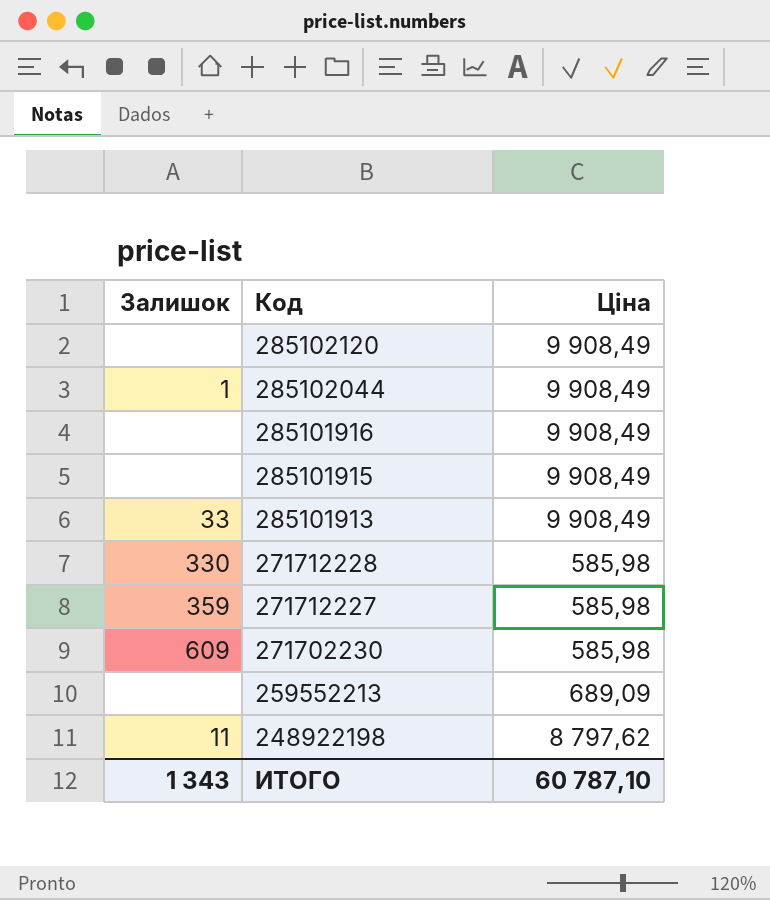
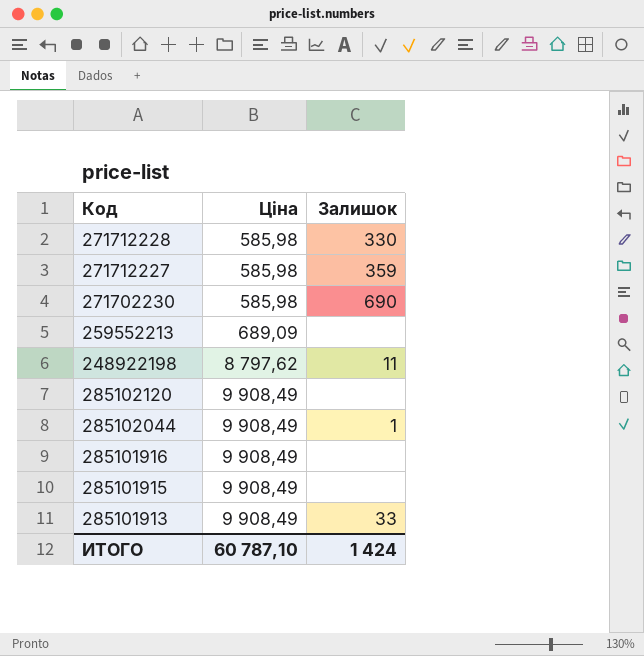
row order: Код descending -> Ціна ascending
column Залишок | position: 1 -> 3
271702230 | Залишок: 609 -> 690
ИТОГО | Залишок: 1 343 -> 1 424

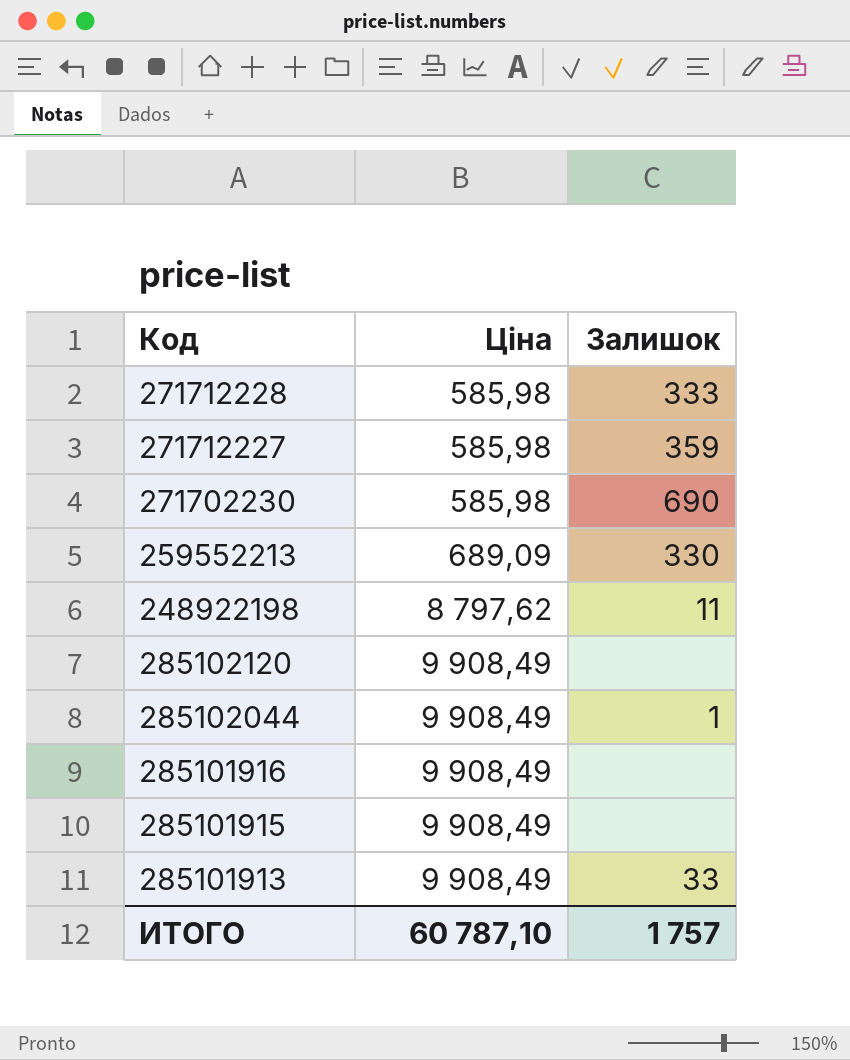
271712228 | Залишок: 330 -> 333
259552213 | Залишок: none -> 330
ИТОГО | Залишок: 1 424 -> 1 757

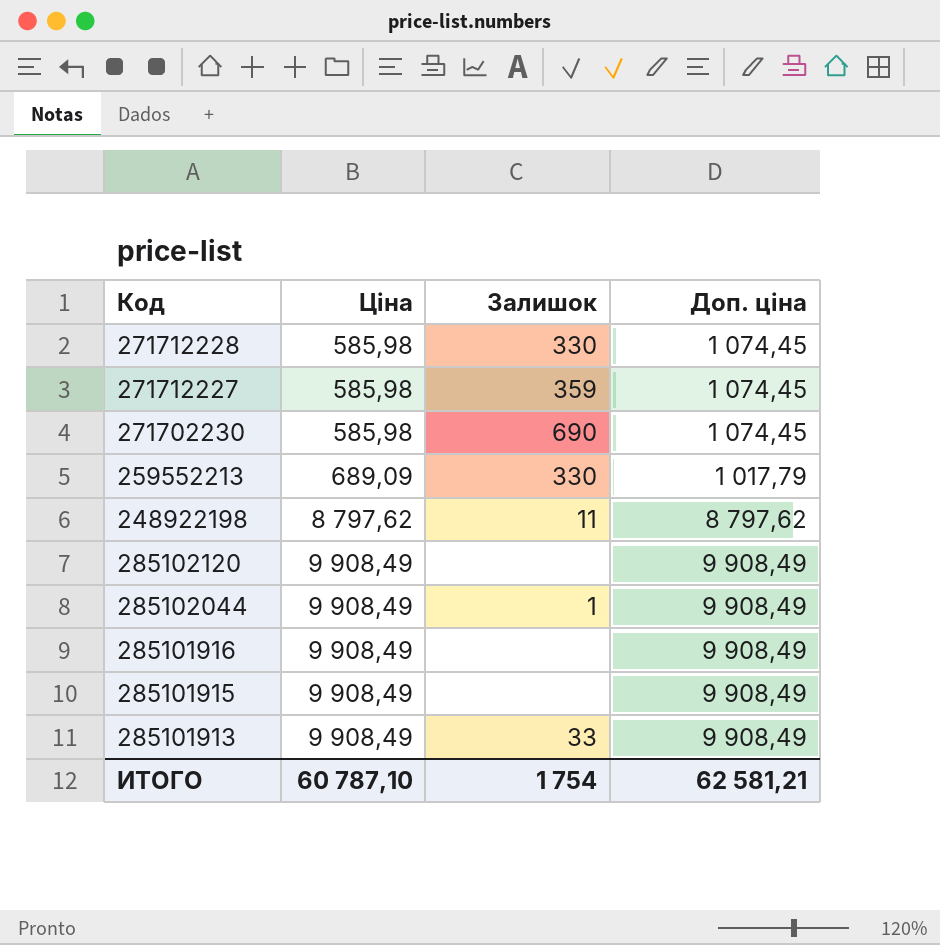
column Доп. ціна | position: none -> 4
271712228 | Залишок: 333 -> 330
ИТОГО | Залишок: 1 757 -> 1 754

